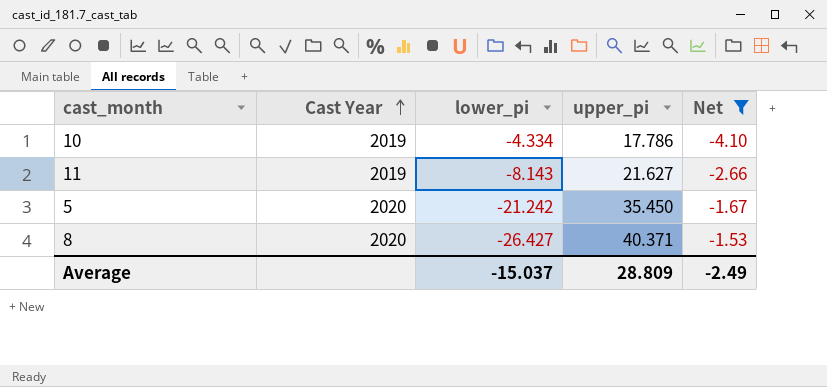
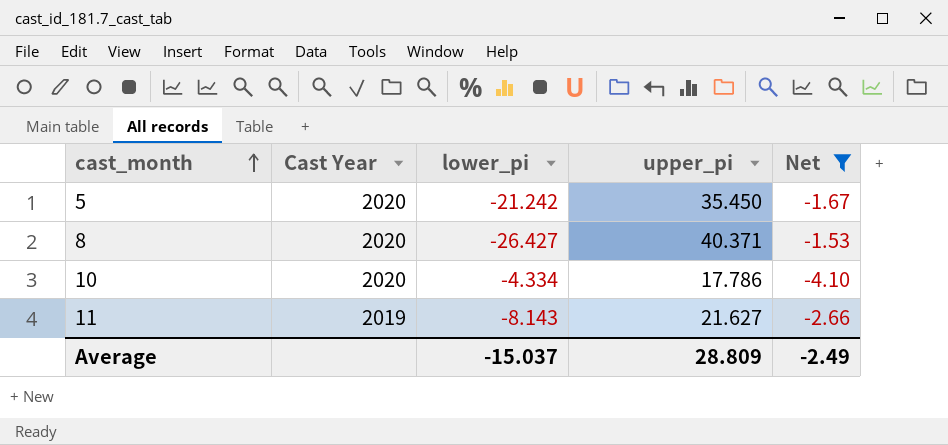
row order: Cast Year ascending -> cast_month ascending
10 | Cast Year: 2019 -> 2020

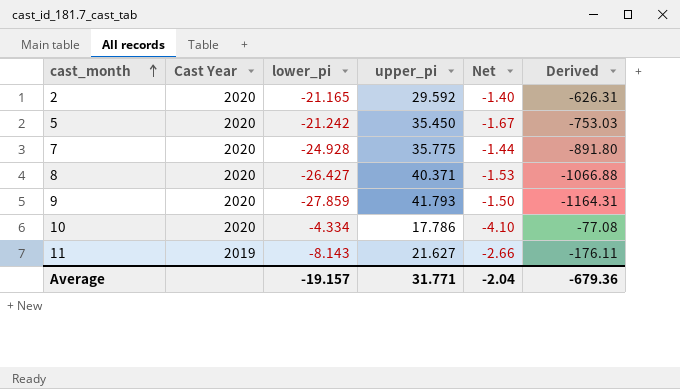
filter: Net <= -1.53 -> none
column Derived | formula: none -> [lower_pi] * [upper_pi]
Average | lower_pi: -15.037 -> -19.157
Average | upper_pi: 28.809 -> 31.771
Average | Net: -2.49 -> -2.04

